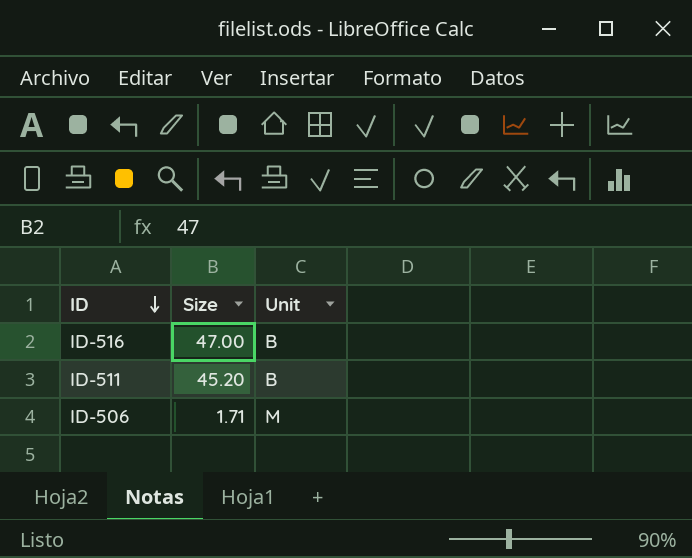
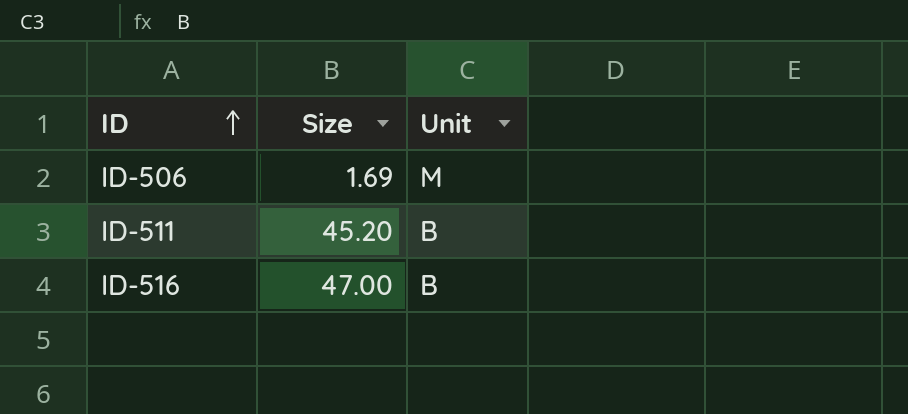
row order: ID descending -> ID ascending
ID-506 | Size: 1.71 -> 1.69

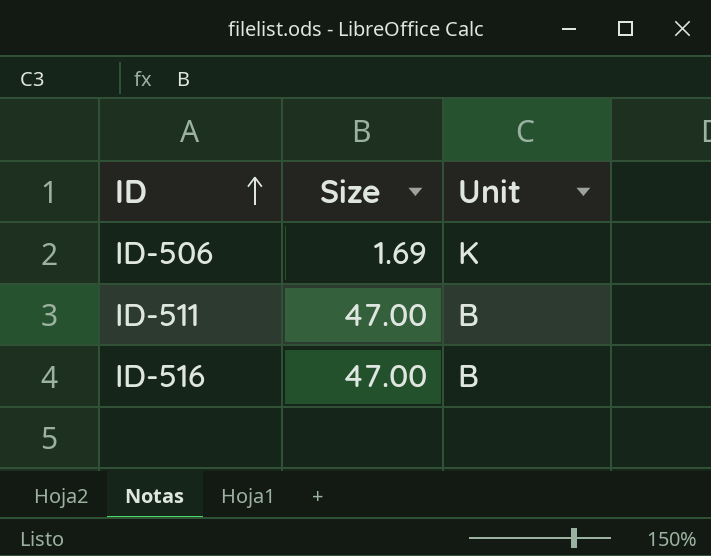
ID-506 | Unit: M -> K
ID-511 | Size: 45.20 -> 47.00

